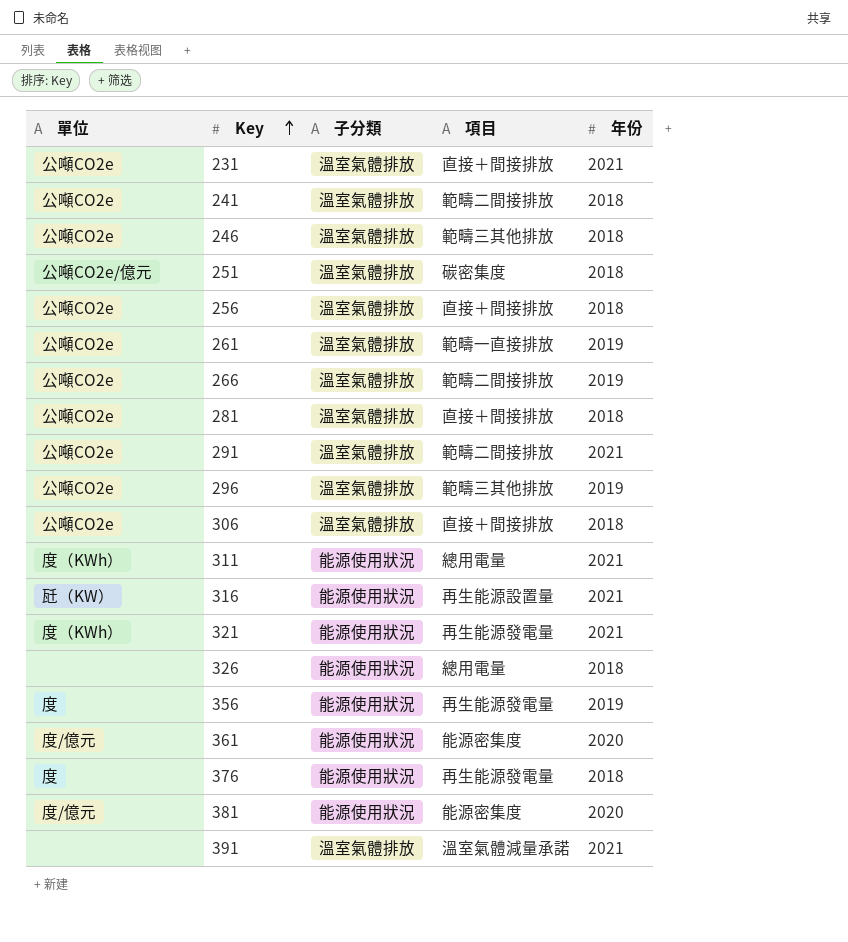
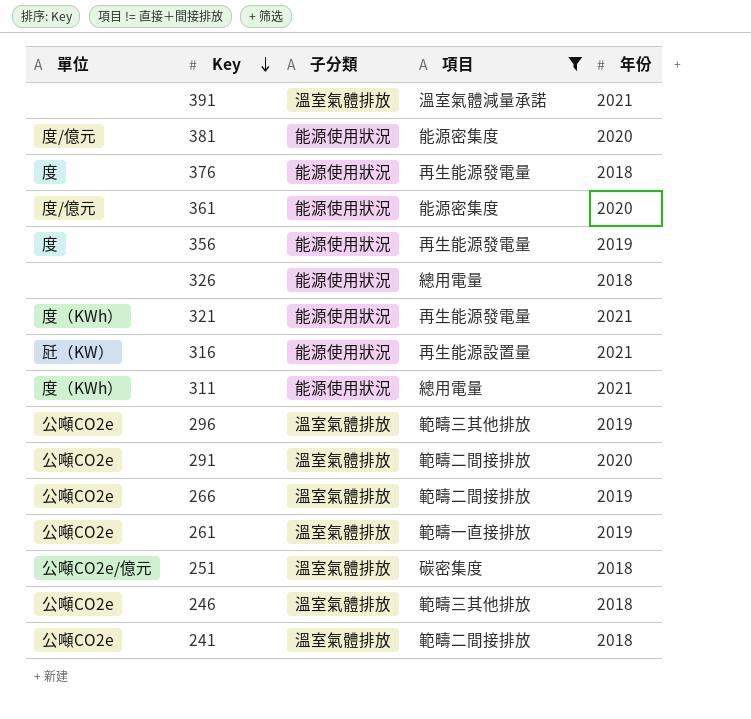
filter: none -> 項目 != 直接＋間接排放
row order: Key ascending -> Key descending
291 | 年份: 2021 -> 2020

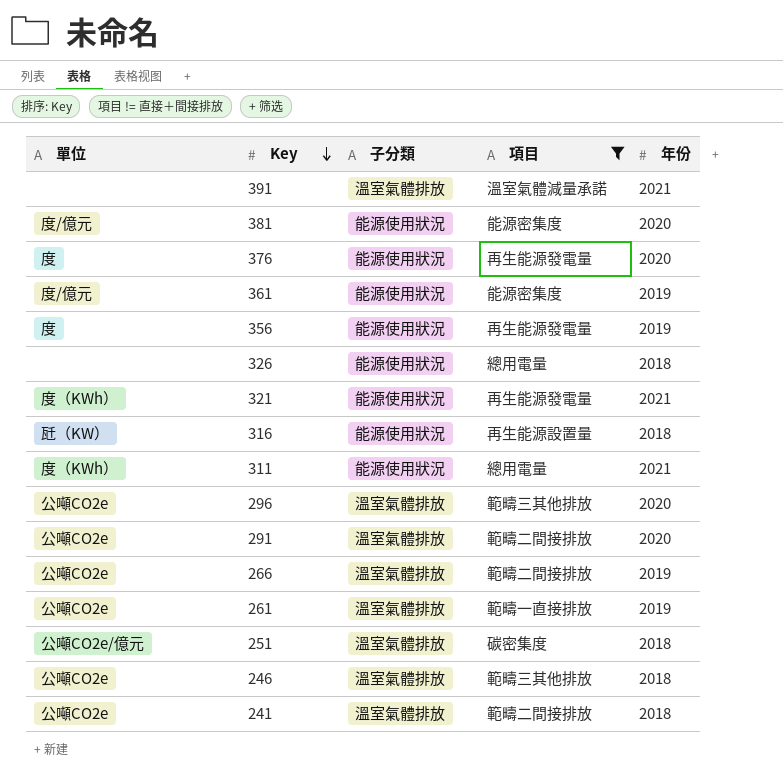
376 | 年份: 2018 -> 2020
361 | 年份: 2020 -> 2019
316 | 年份: 2021 -> 2018
296 | 年份: 2019 -> 2020

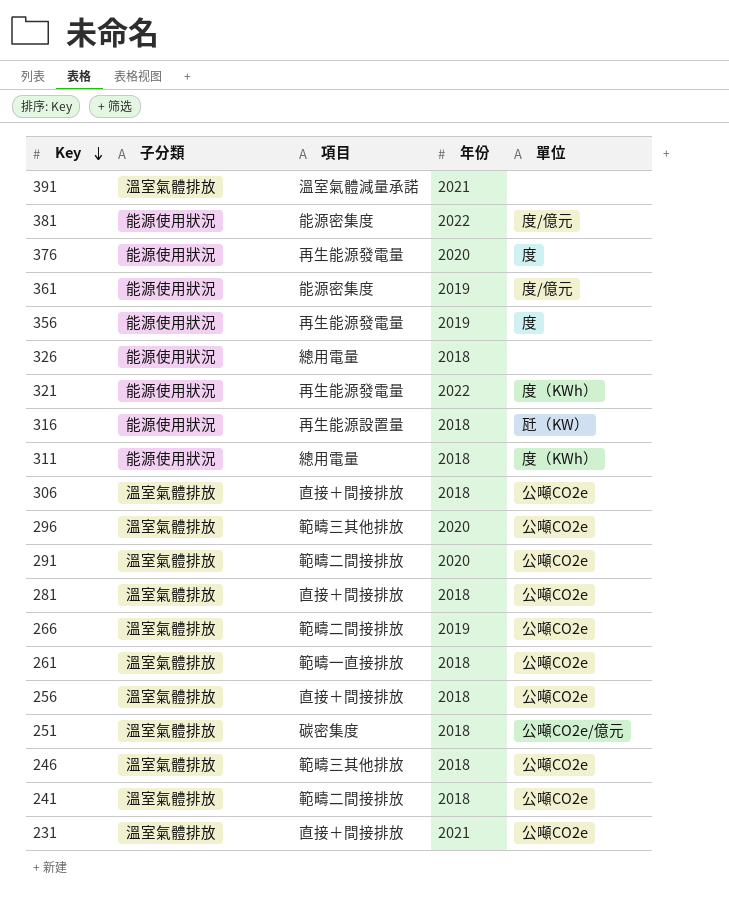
filter: 項目 != 直接＋間接排放 -> none
column 單位 | position: 1 -> 5
381 | 年份: 2020 -> 2022
321 | 年份: 2021 -> 2022
311 | 年份: 2021 -> 2018
261 | 年份: 2019 -> 2018

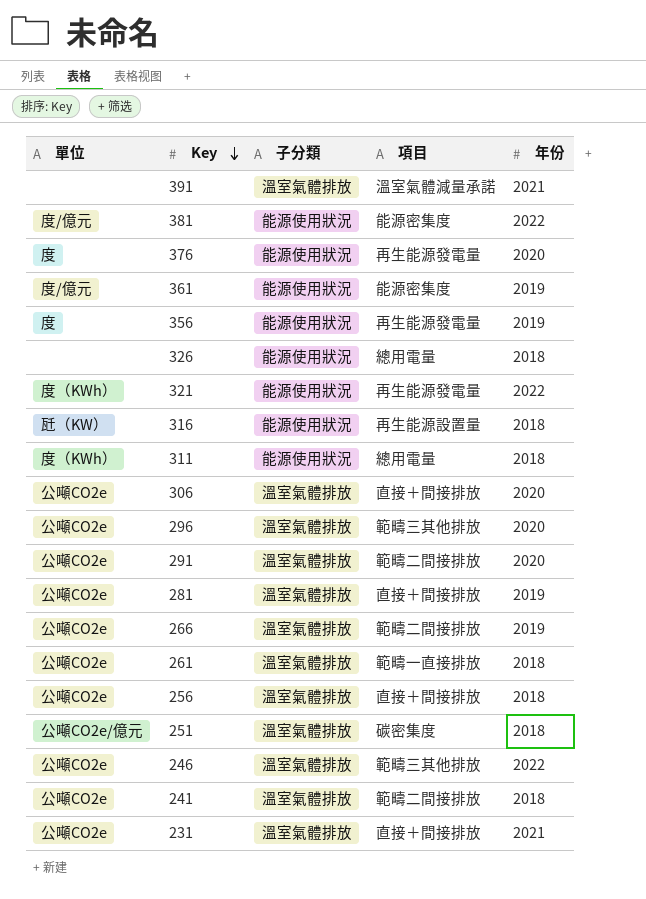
column 單位 | position: 5 -> 1
306 | 年份: 2018 -> 2020
281 | 年份: 2018 -> 2019
246 | 年份: 2018 -> 2022

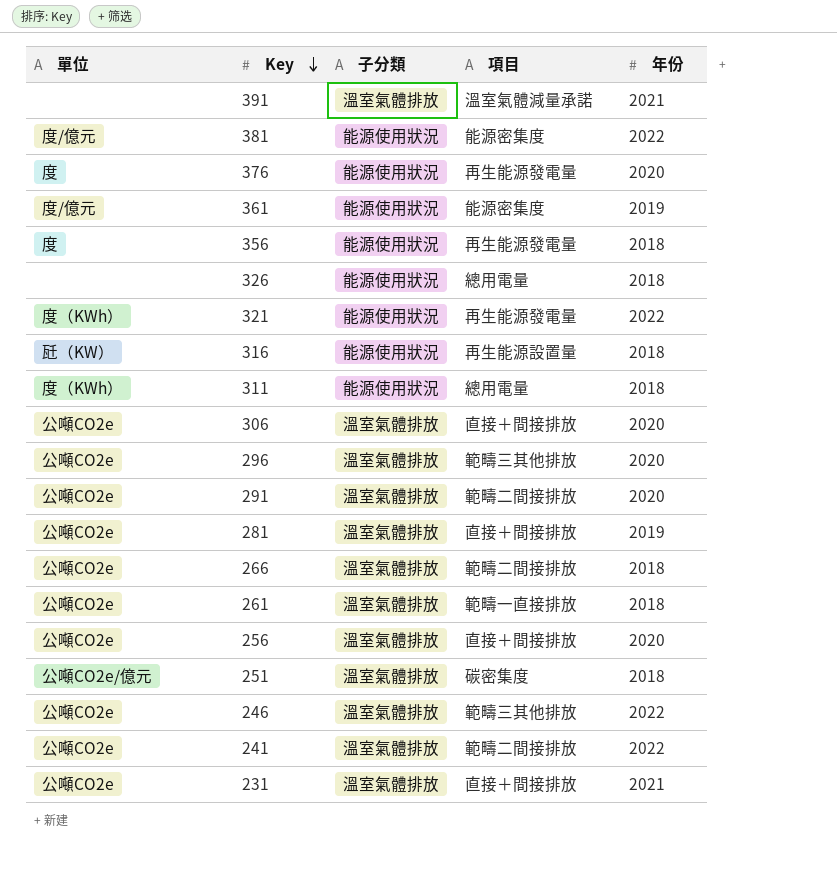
356 | 年份: 2019 -> 2018
266 | 年份: 2019 -> 2018
256 | 年份: 2018 -> 2020
241 | 年份: 2018 -> 2022

